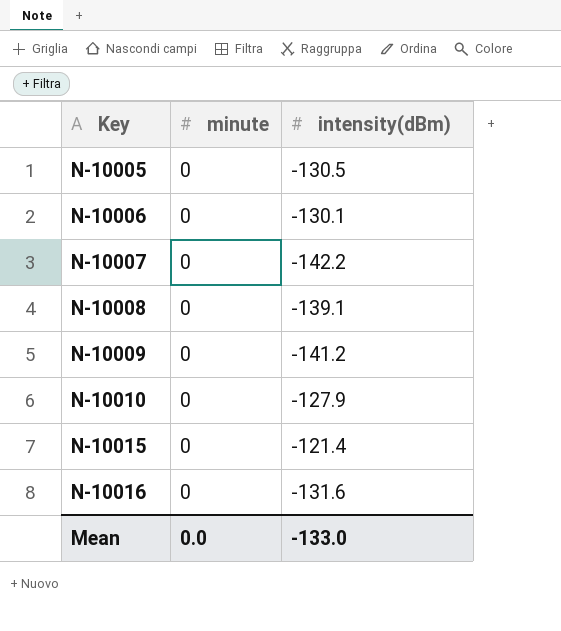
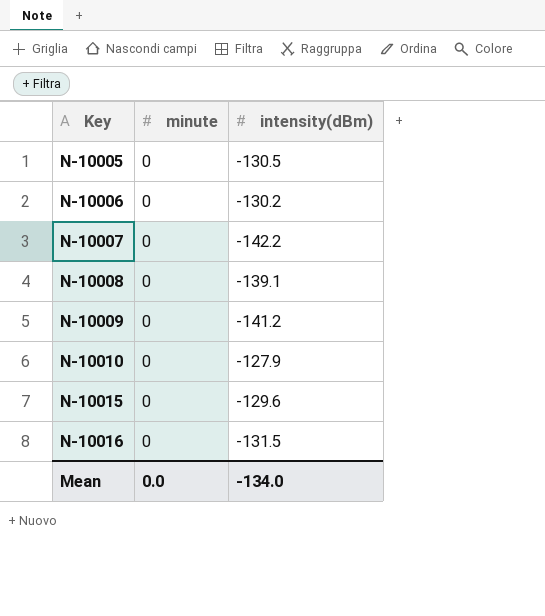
N-10006 | intensity(dBm): -130.1 -> -130.2
N-10015 | intensity(dBm): -121.4 -> -129.6
N-10016 | intensity(dBm): -131.6 -> -131.5
Mean | intensity(dBm): -133.0 -> -134.0

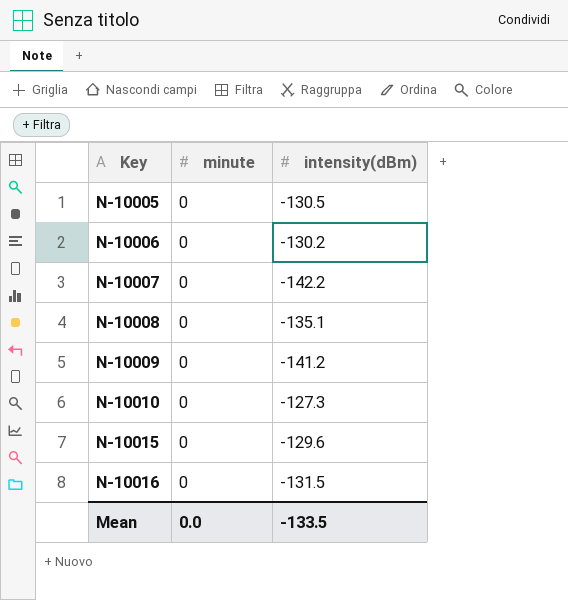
N-10008 | intensity(dBm): -139.1 -> -135.1
N-10010 | intensity(dBm): -127.9 -> -127.3
Mean | intensity(dBm): -134.0 -> -133.5

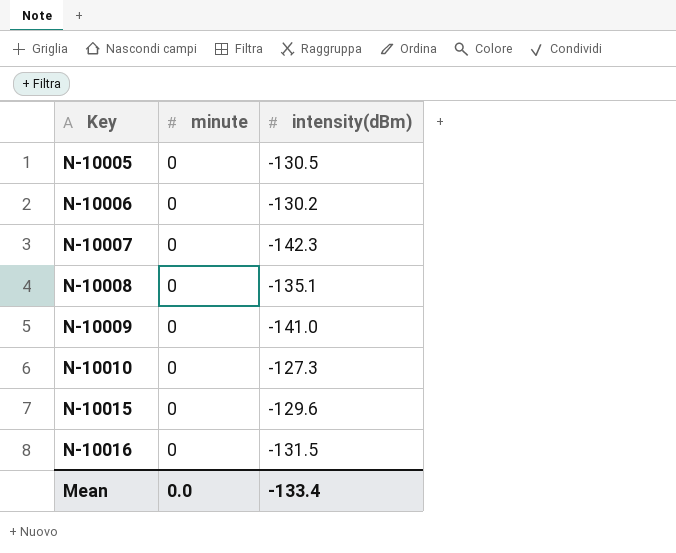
N-10007 | intensity(dBm): -142.2 -> -142.3
N-10009 | intensity(dBm): -141.2 -> -141.0
Mean | intensity(dBm): -133.5 -> -133.4

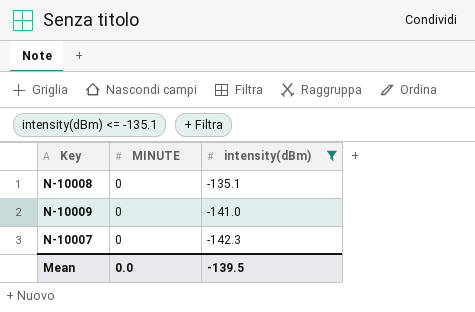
filter: none -> intensity(dBm) <= -135.1
row order: Key ascending -> intensity(dBm) descending
column name: minute -> MINUTE
Mean | intensity(dBm): -133.4 -> -139.5

